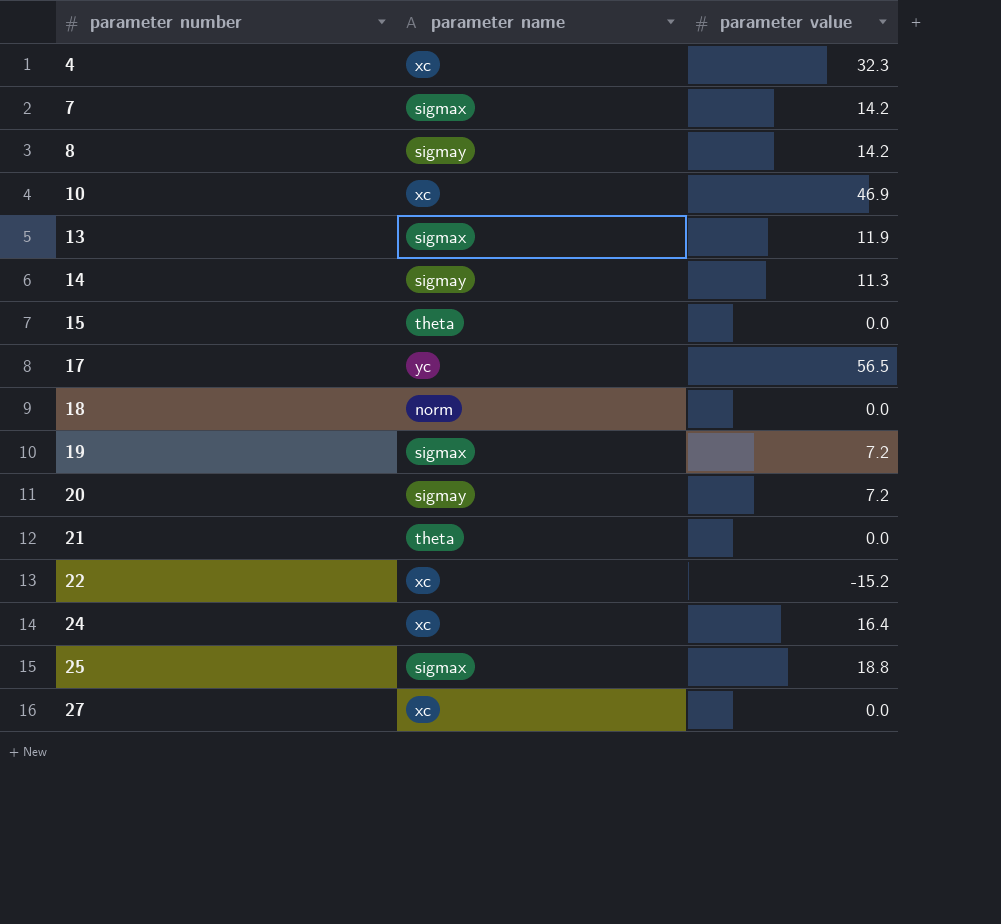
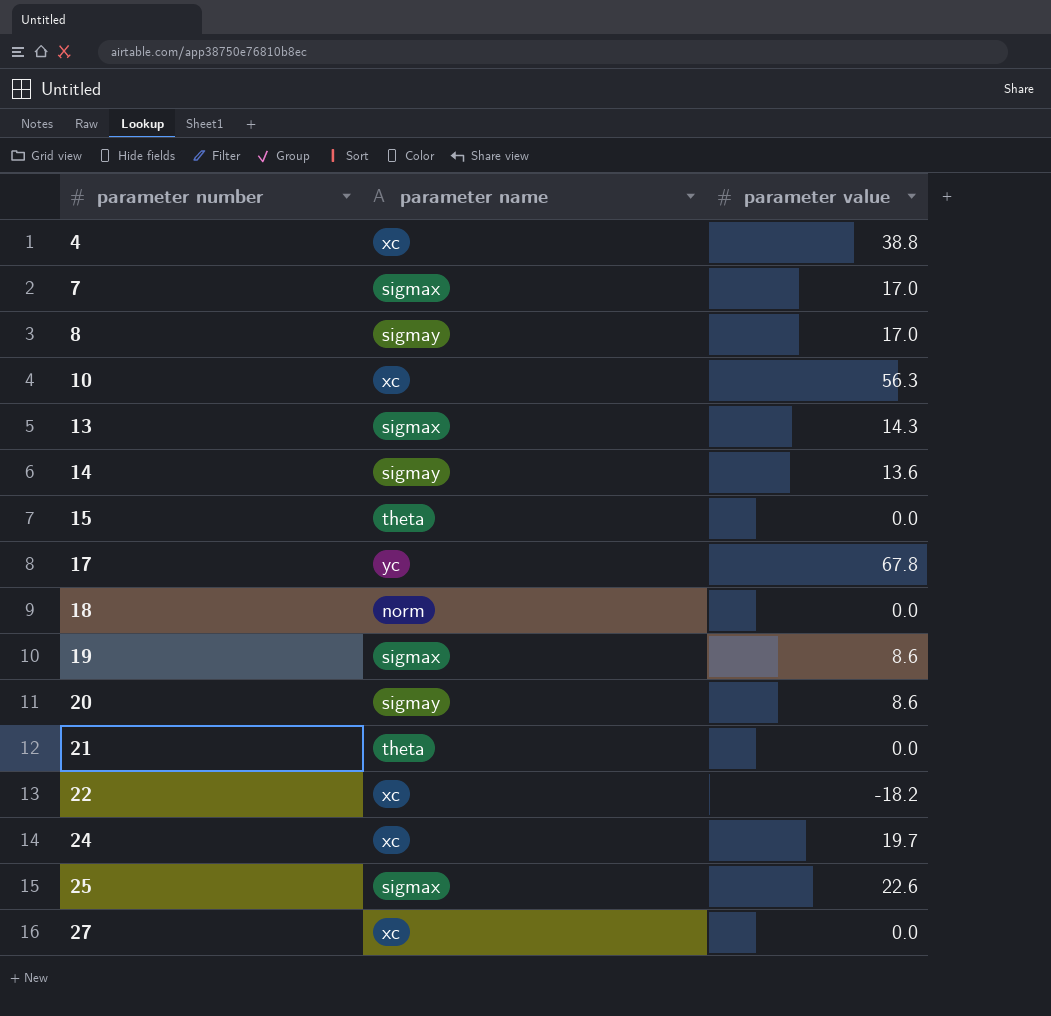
4 | parameter value: 32.3 -> 38.8
7 | parameter value: 14.2 -> 17.0
8 | parameter value: 14.2 -> 17.0
10 | parameter value: 46.9 -> 56.3
13 | parameter value: 11.9 -> 14.3
14 | parameter value: 11.3 -> 13.6
17 | parameter value: 56.5 -> 67.8
19 | parameter value: 7.2 -> 8.6
20 | parameter value: 7.2 -> 8.6
22 | parameter value: -15.2 -> -18.2
24 | parameter value: 16.4 -> 19.7
25 | parameter value: 18.8 -> 22.6

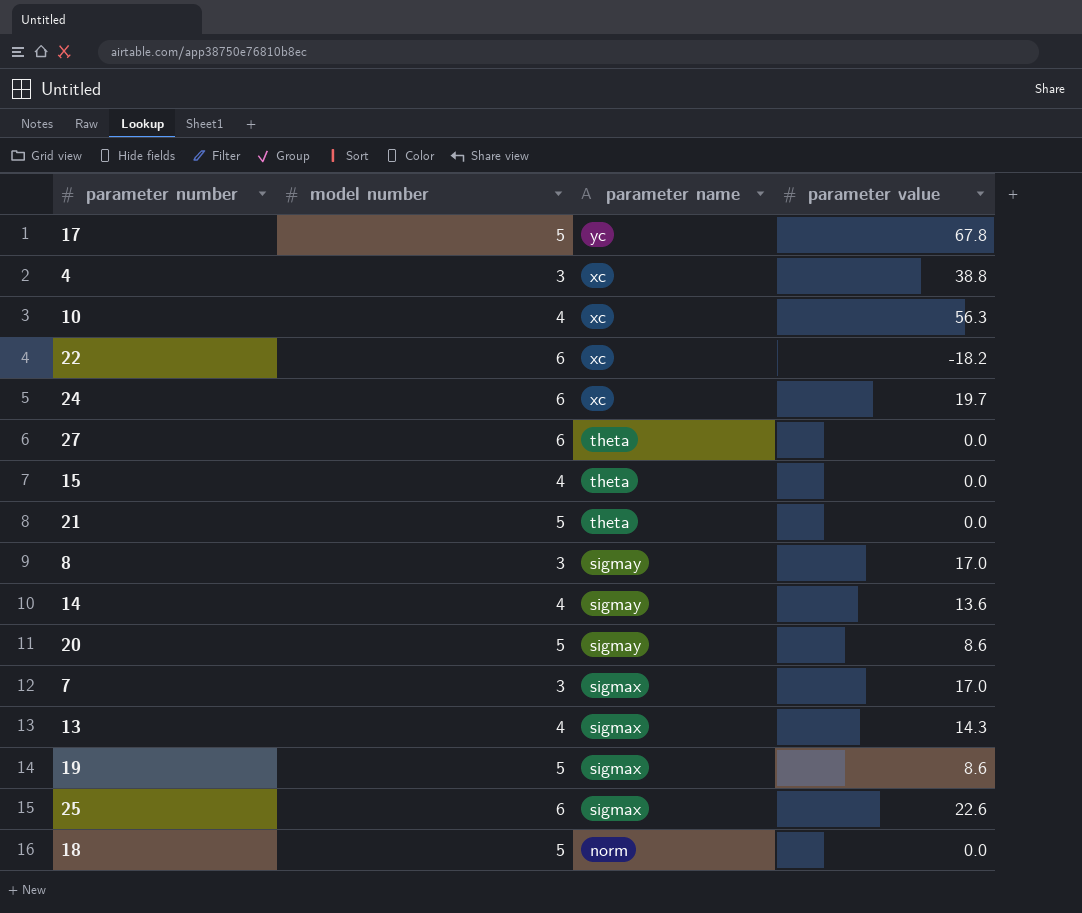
row order: parameter number ascending -> parameter name descending
column model number | position: none -> 2
27 | parameter name: xc -> theta

